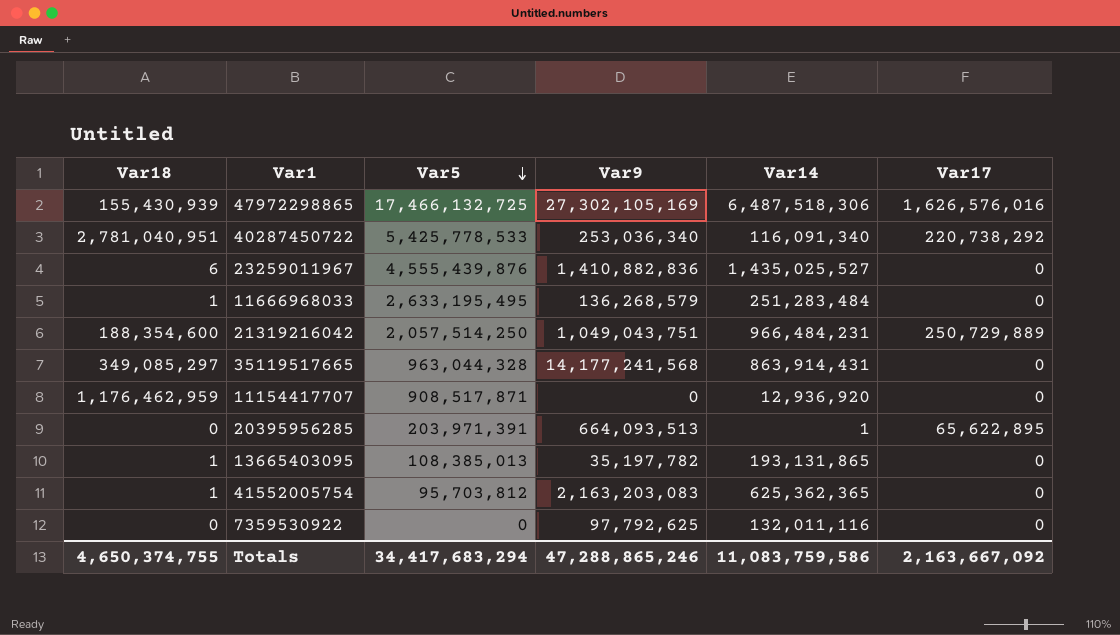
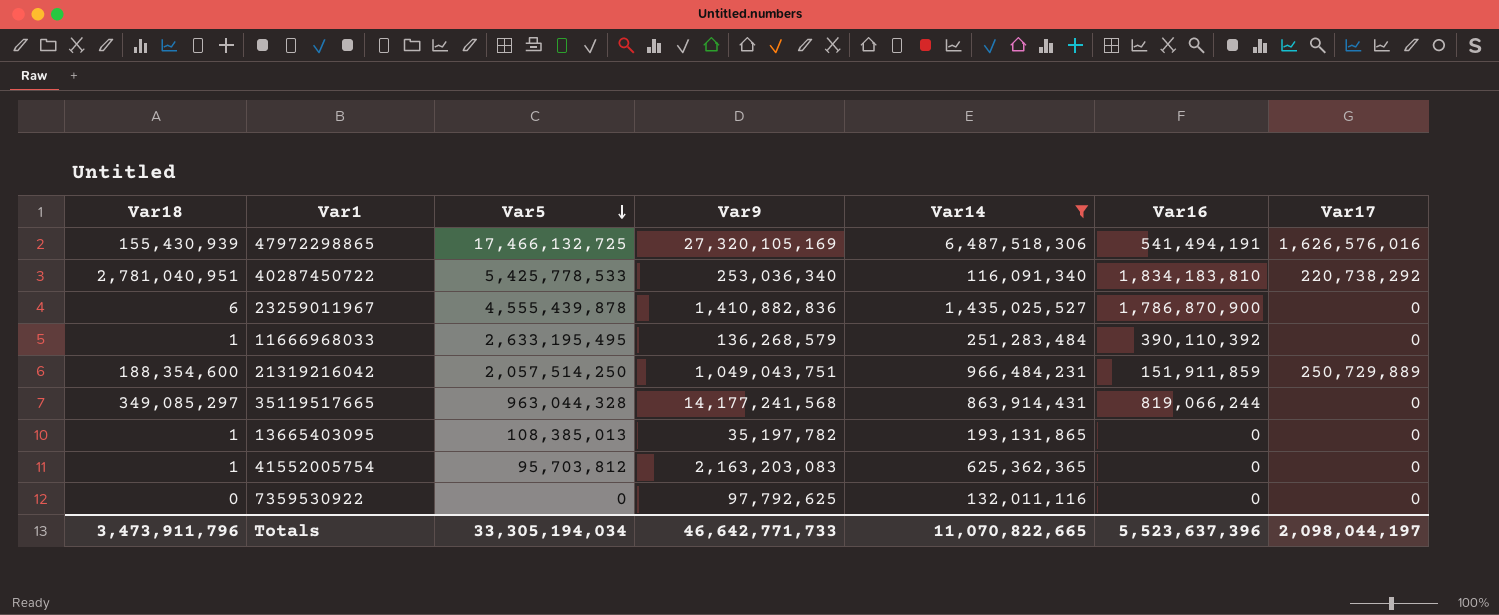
filter: none -> Var14 >= 116,091,340
column Var16 | position: none -> 6
47972298865 | Var9: 27,302,105,169 -> 27,320,105,169
23259011967 | Var5: 4,555,439,876 -> 4,555,439,878
Totals | Var18: 4,650,374,755 -> 3,473,911,796
Totals | Var5: 34,417,683,294 -> 33,305,194,034
Totals | Var9: 47,288,865,246 -> 46,642,771,733
Totals | Var14: 11,083,759,586 -> 11,070,822,665
Totals | Var17: 2,163,667,092 -> 2,098,044,197

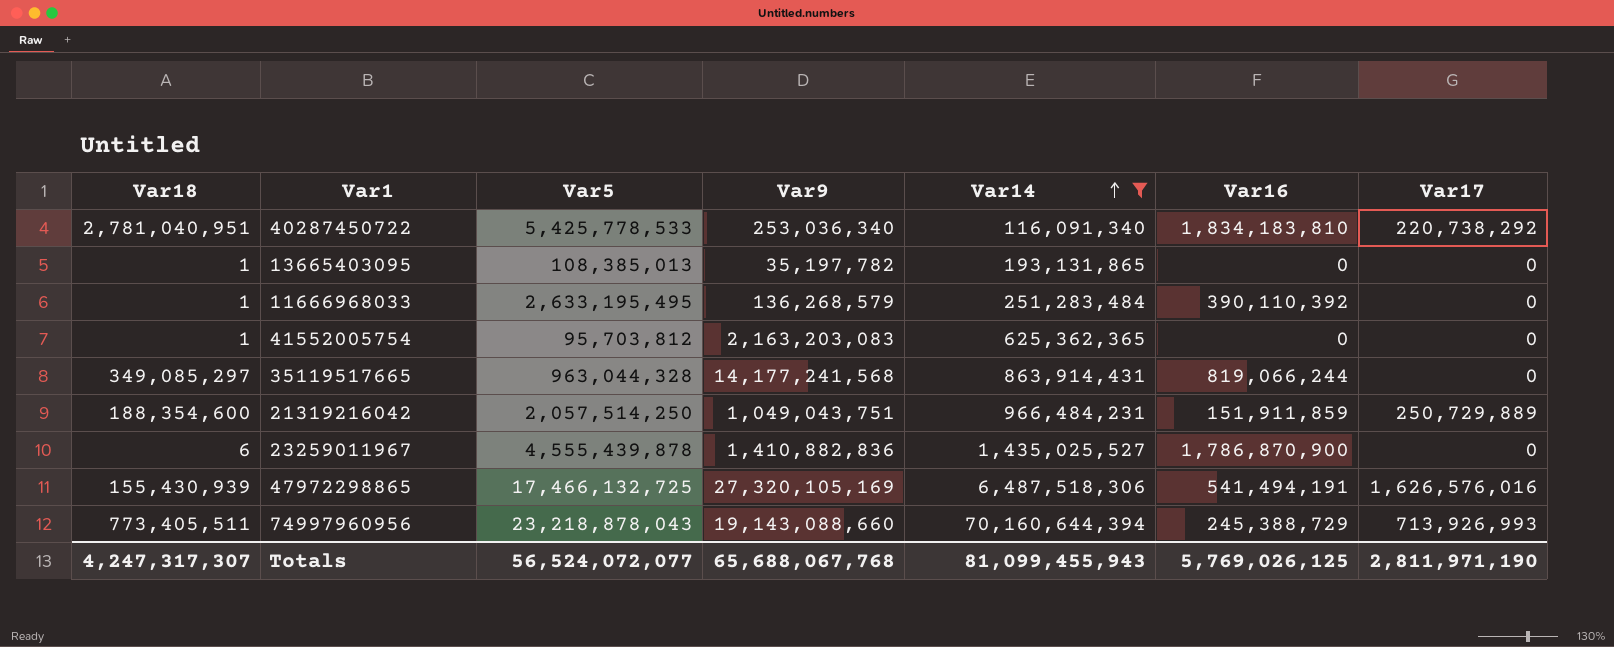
row order: Var5 descending -> Var14 ascending
row 7359530922: 0 | 0 | 97,792,625 | 132,011,116 | 0 | 0 -> none
row 74997960956: none -> 773,405,511 | 23,218,878,043 | 19,143,088,660 | 70,160,644,394 | 245,388,729 | 713,926,993
Totals | Var18: 3,473,911,796 -> 4,247,317,307
Totals | Var5: 33,305,194,034 -> 56,524,072,077
Totals | Var9: 46,642,771,733 -> 65,688,067,768
Totals | Var14: 11,070,822,665 -> 81,099,455,943
Totals | Var16: 5,523,637,396 -> 5,769,026,125
Totals | Var17: 2,098,044,197 -> 2,811,971,190

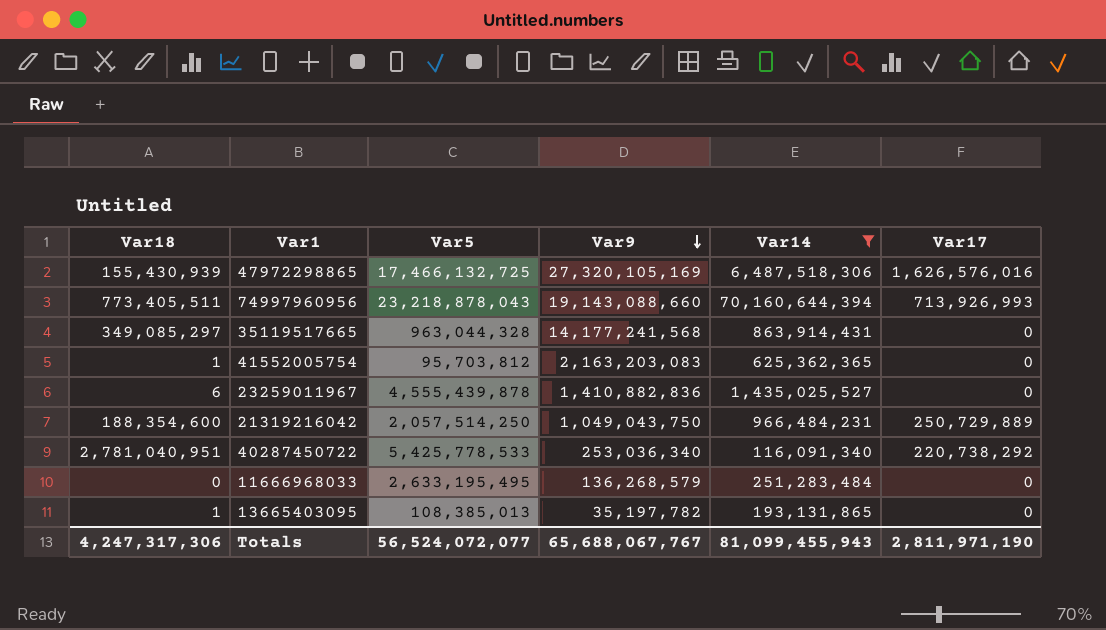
row order: Var14 ascending -> Var9 descending
column Var16 | position: 6 -> none
21319216042 | Var9: 1,049,043,751 -> 1,049,043,750
11666968033 | Var18: 1 -> 0
Totals | Var18: 4,247,317,307 -> 4,247,317,306
Totals | Var9: 65,688,067,768 -> 65,688,067,767

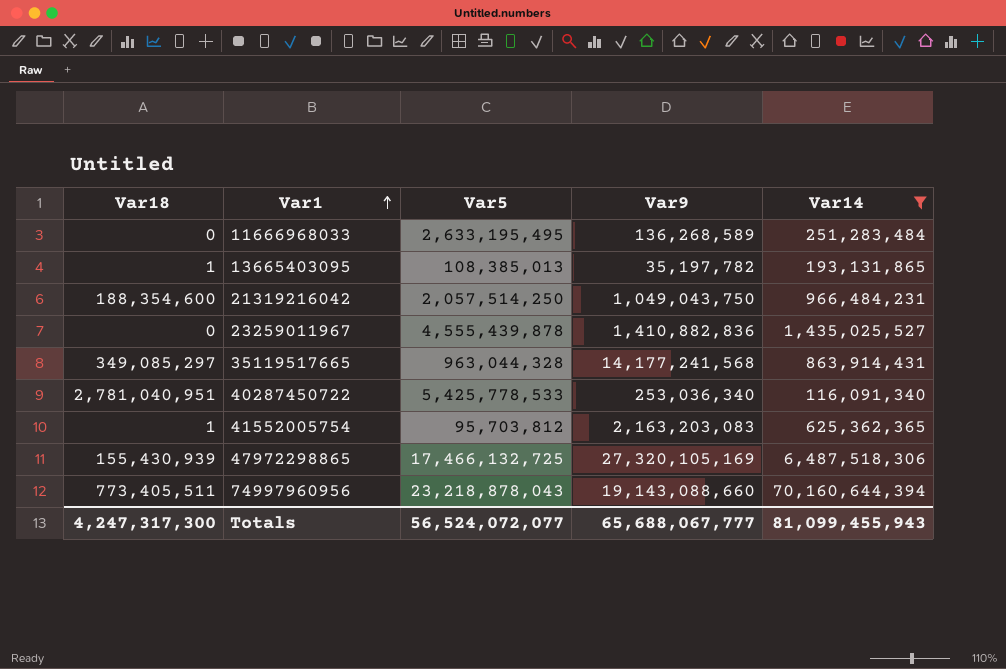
row order: Var9 descending -> Var1 ascending
column Var17 | position: 6 -> none
11666968033 | Var9: 136,268,579 -> 136,268,589
23259011967 | Var18: 6 -> 0
Totals | Var18: 4,247,317,306 -> 4,247,317,300
Totals | Var9: 65,688,067,767 -> 65,688,067,777

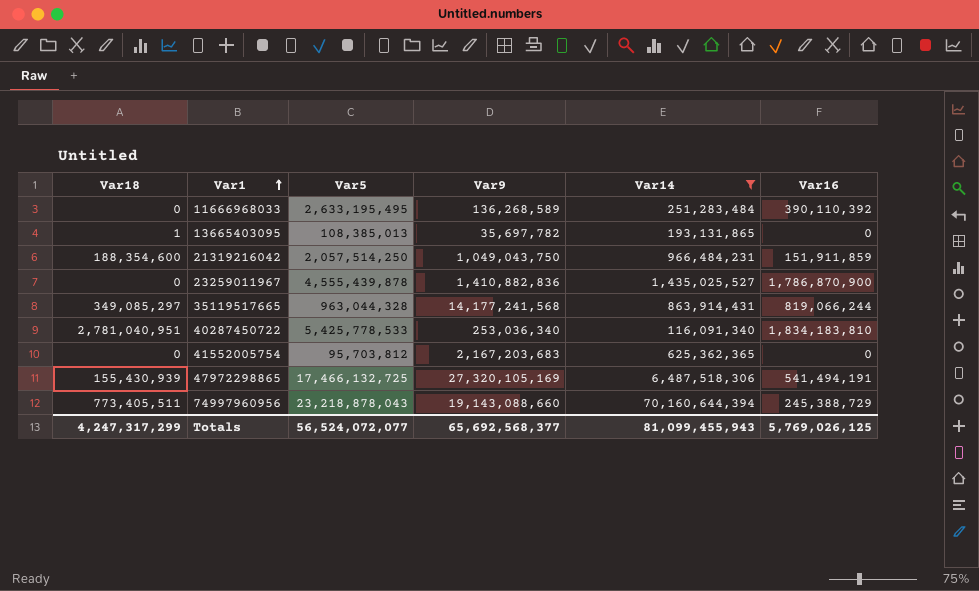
column Var16 | position: none -> 6
13665403095 | Var9: 35,197,782 -> 35,697,782
41552005754 | Var18: 1 -> 0
41552005754 | Var9: 2,163,203,083 -> 2,167,203,683
Totals | Var18: 4,247,317,300 -> 4,247,317,299
Totals | Var9: 65,688,067,777 -> 65,692,568,377

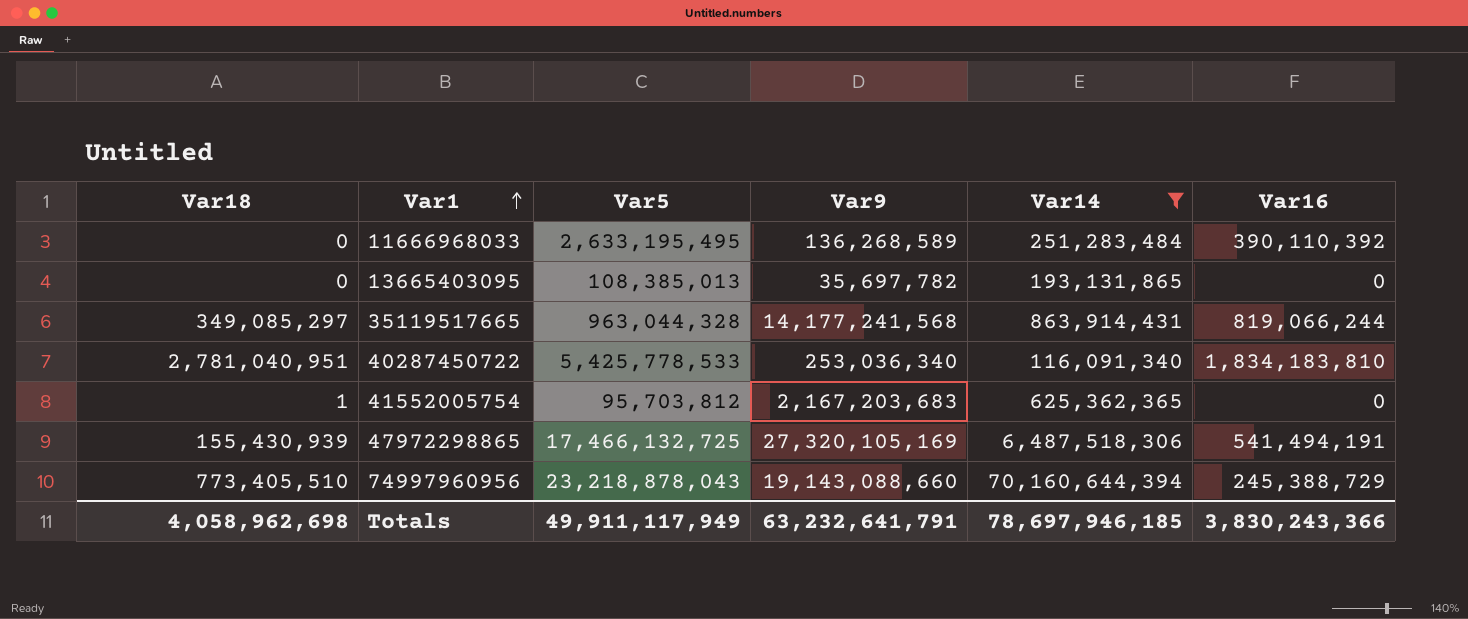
row 21319216042: 188,354,600 | 2,057,514,250 | 1,049,043,750 | 966,484,231 | 151,911,859 -> none
row 23259011967: 0 | 4,555,439,878 | 1,410,882,836 | 1,435,025,527 | 1,786,870,900 -> none
13665403095 | Var18: 1 -> 0
41552005754 | Var18: 0 -> 1
74997960956 | Var18: 773,405,511 -> 773,405,510
Totals | Var18: 4,247,317,299 -> 4,058,962,698
Totals | Var5: 56,524,072,077 -> 49,911,117,949
Totals | Var9: 65,692,568,377 -> 63,232,641,791
Totals | Var14: 81,099,455,943 -> 78,697,946,185
Totals | Var16: 5,769,026,125 -> 3,830,243,366

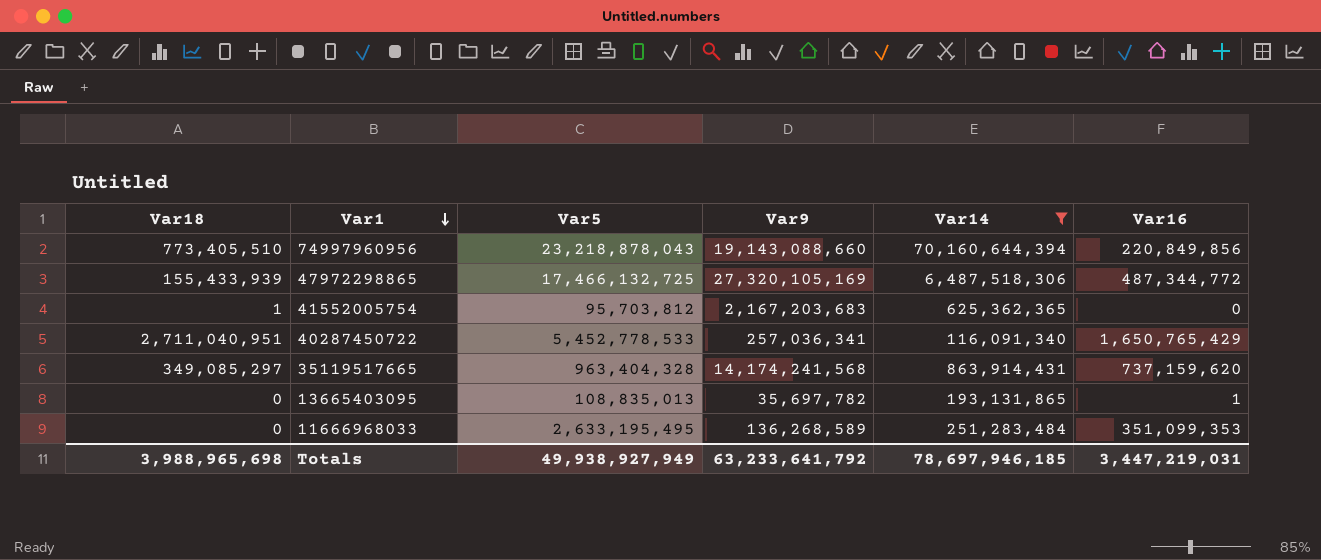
row order: Var1 ascending -> Var1 descending
74997960956 | Var16: 245,388,729 -> 220,849,856
47972298865 | Var18: 155,430,939 -> 155,433,939
47972298865 | Var16: 541,494,191 -> 487,344,772
40287450722 | Var18: 2,781,040,951 -> 2,711,040,951
40287450722 | Var5: 5,425,778,533 -> 5,452,778,533
40287450722 | Var9: 253,036,340 -> 257,036,341
40287450722 | Var16: 1,834,183,810 -> 1,650,765,429
35119517665 | Var5: 963,044,328 -> 963,404,328
35119517665 | Var9: 14,177,241,568 -> 14,174,241,568
35119517665 | Var16: 819,066,244 -> 737,159,620
13665403095 | Var5: 108,385,013 -> 108,835,013
13665403095 | Var16: 0 -> 1
11666968033 | Var16: 390,110,392 -> 351,099,353
Totals | Var18: 4,058,962,698 -> 3,988,965,698
Totals | Var5: 49,911,117,949 -> 49,938,927,949
Totals | Var9: 63,232,641,791 -> 63,233,641,792
Totals | Var16: 3,830,243,366 -> 3,447,219,031

